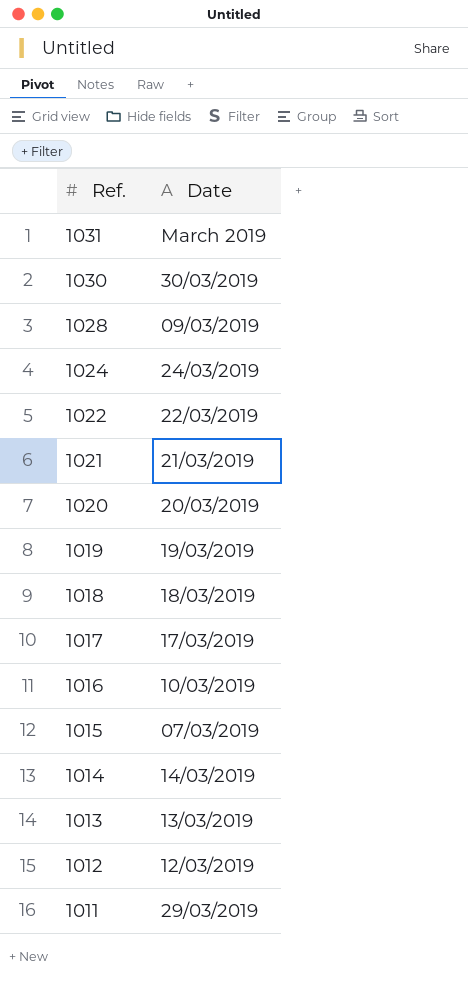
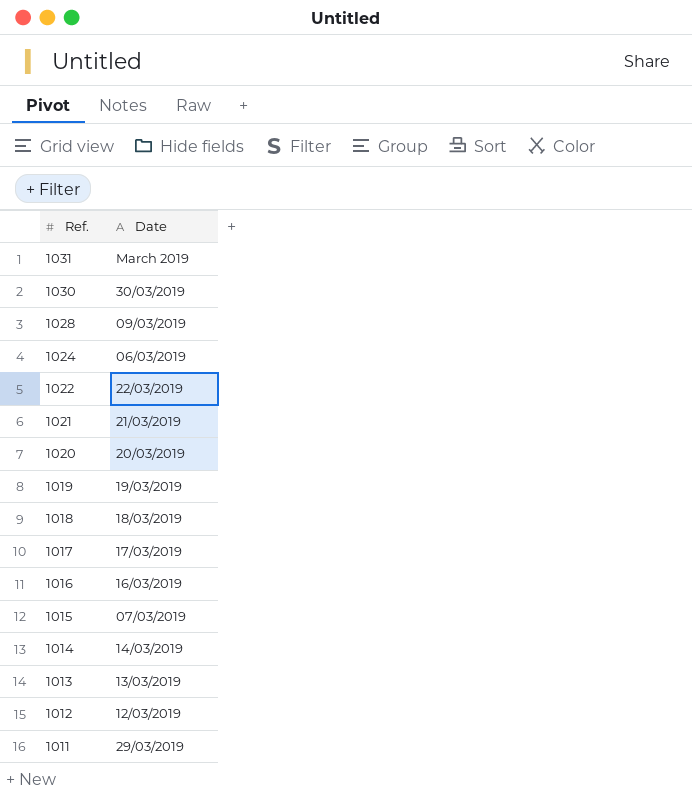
1024 | Date: 24/03/2019 -> 06/03/2019
1016 | Date: 10/03/2019 -> 16/03/2019

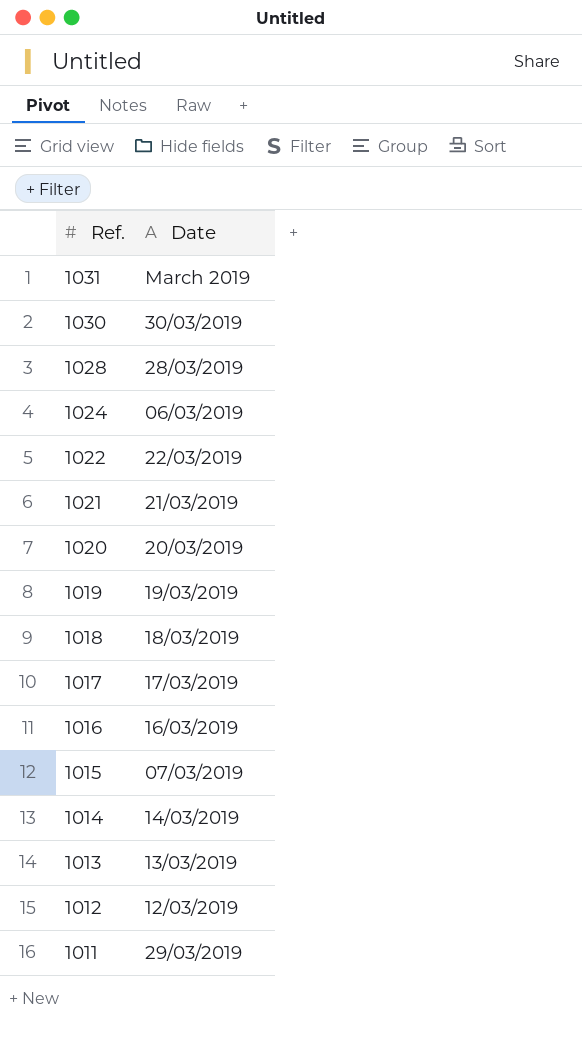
1028 | Date: 09/03/2019 -> 28/03/2019

